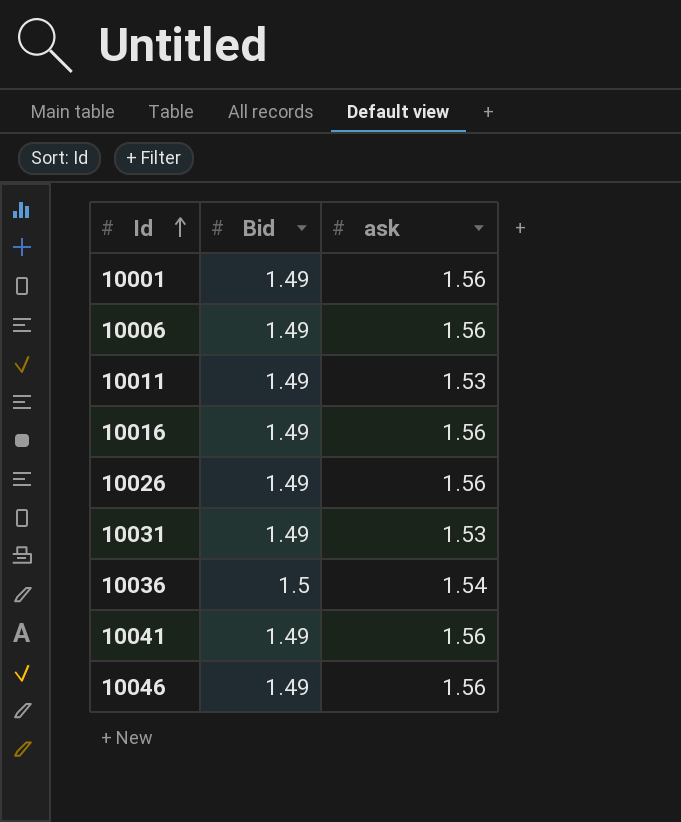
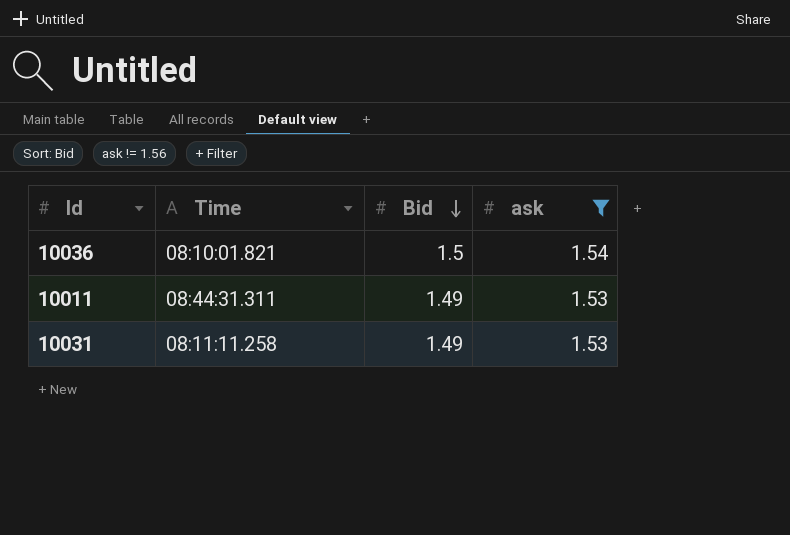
filter: none -> ask != 1.56
row order: Id ascending -> Bid descending
column Time | position: none -> 2

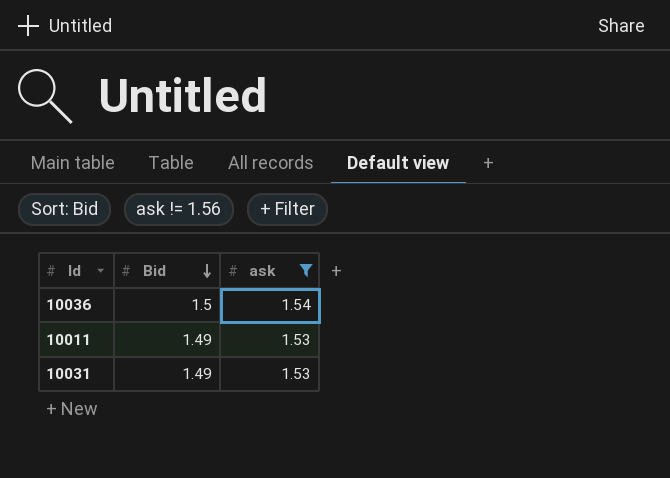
column Time | position: 2 -> none

